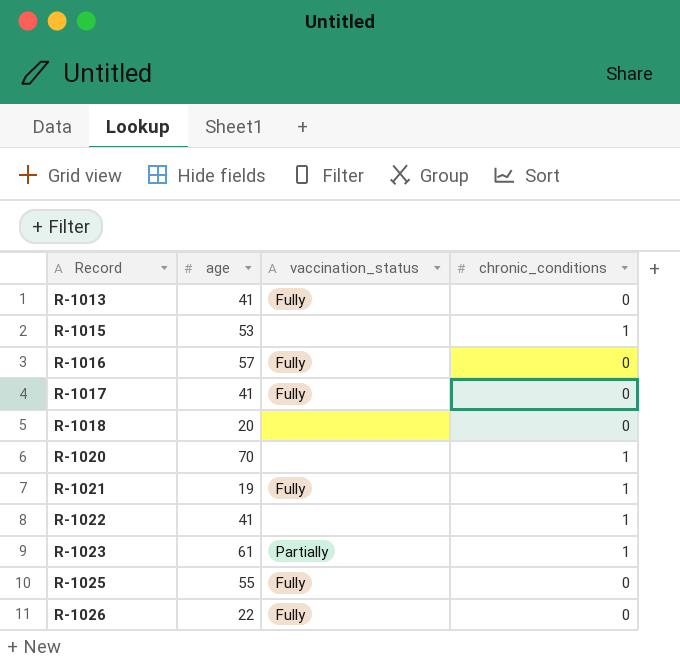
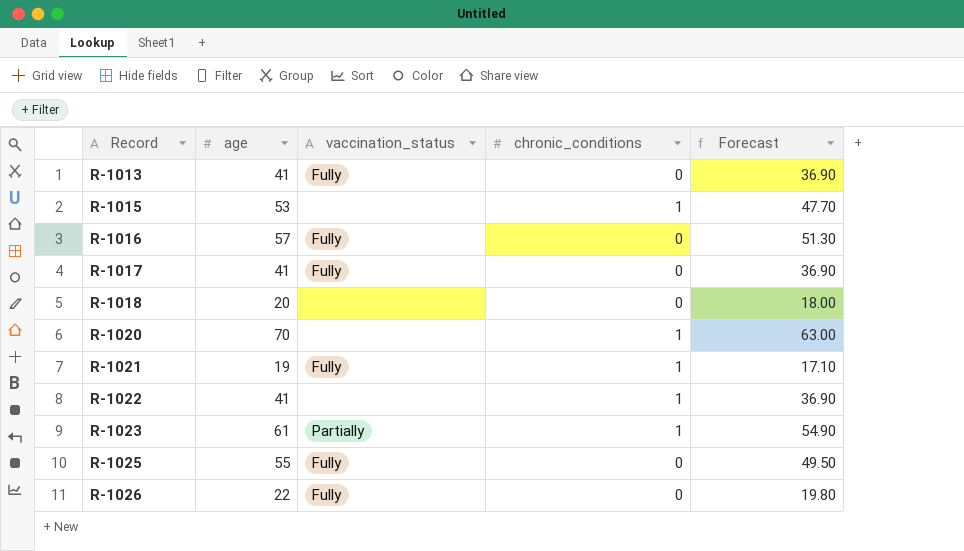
column Forecast | formula: none -> [age] * 0.9

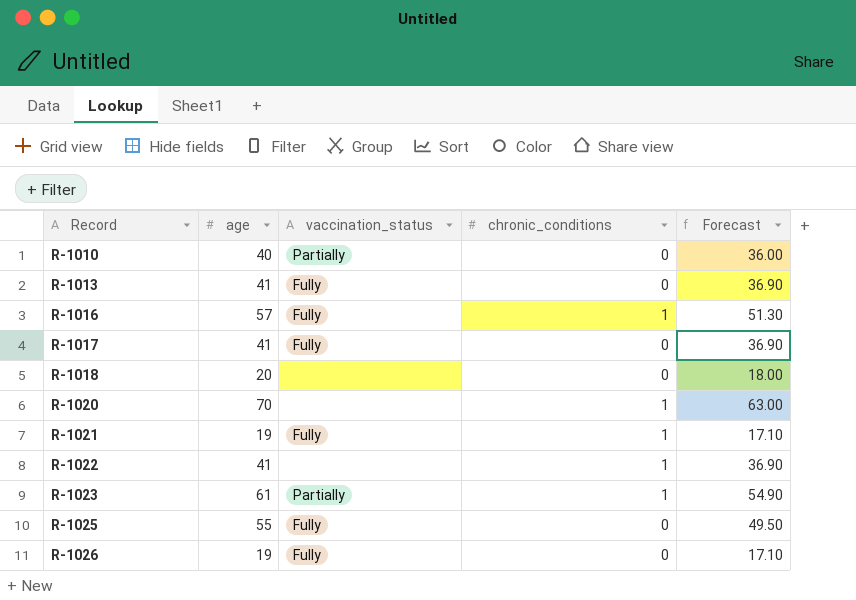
row R-1015: 53 | none | 1 | 47.70 -> none
row R-1010: none -> 40 | Partially | 0 | 36.00
R-1016 | chronic_conditions: 0 -> 1
R-1026 | age: 22 -> 19
R-1026 | Forecast: 19.80 -> 17.10

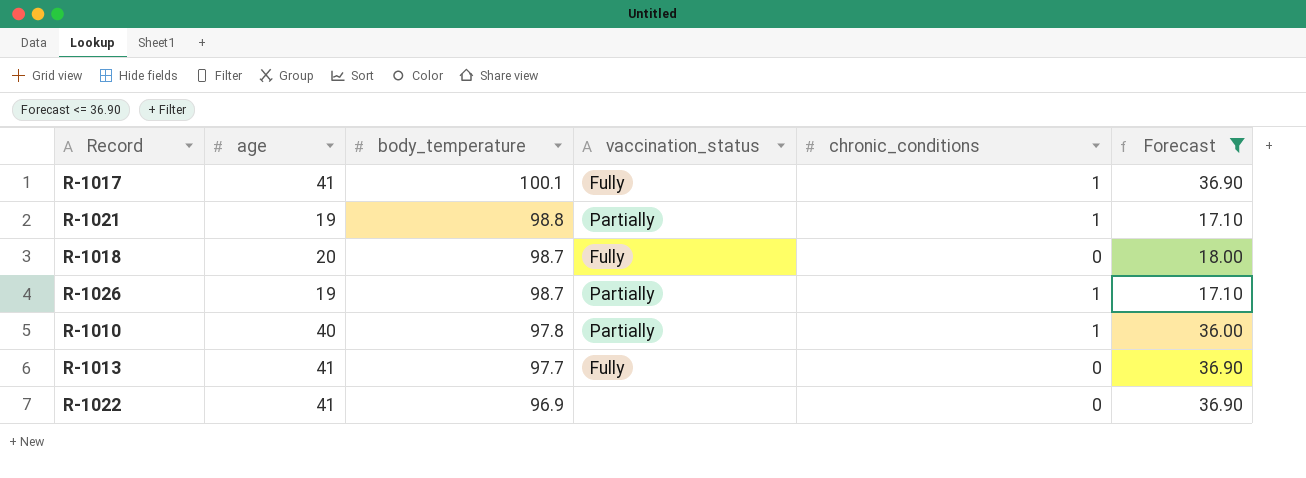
filter: none -> Forecast <= 36.90
row order: Record ascending -> body_temperature descending
column body_temperature | position: none -> 3
R-1017 | chronic_conditions: 0 -> 1
R-1021 | vaccination_status: Fully -> Partially
R-1018 | vaccination_status: none -> Fully
R-1026 | vaccination_status: Fully -> Partially
R-1026 | chronic_conditions: 0 -> 1
R-1010 | chronic_conditions: 0 -> 1
R-1022 | chronic_conditions: 1 -> 0

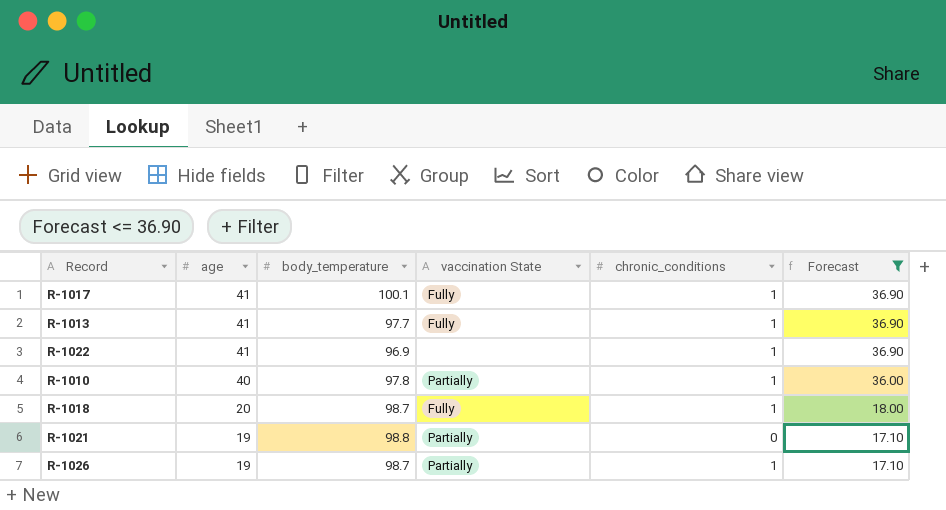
row order: body_temperature descending -> age descending
column name: vaccination_status -> vaccination State
R-1013 | chronic_conditions: 0 -> 1
R-1022 | chronic_conditions: 0 -> 1
R-1018 | chronic_conditions: 0 -> 1
R-1021 | chronic_conditions: 1 -> 0

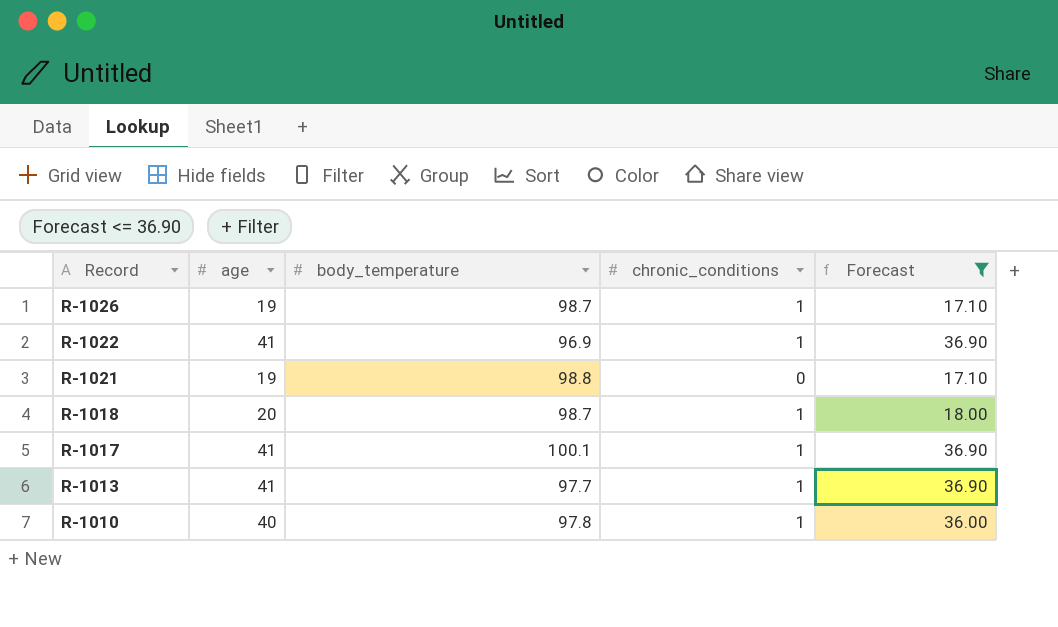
row order: age descending -> Record descending
column vaccination State | position: 4 -> none

